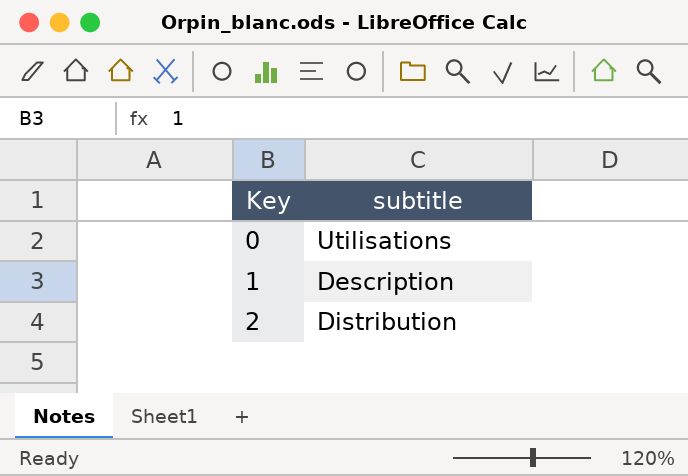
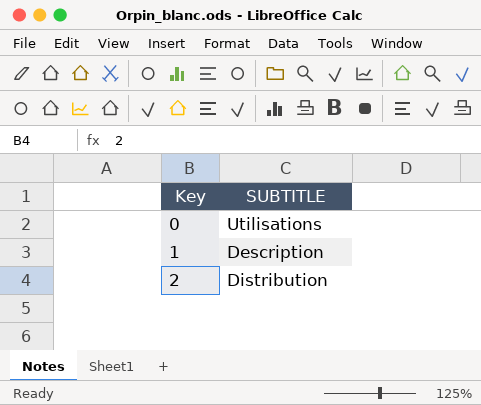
column name: subtitle -> SUBTITLE

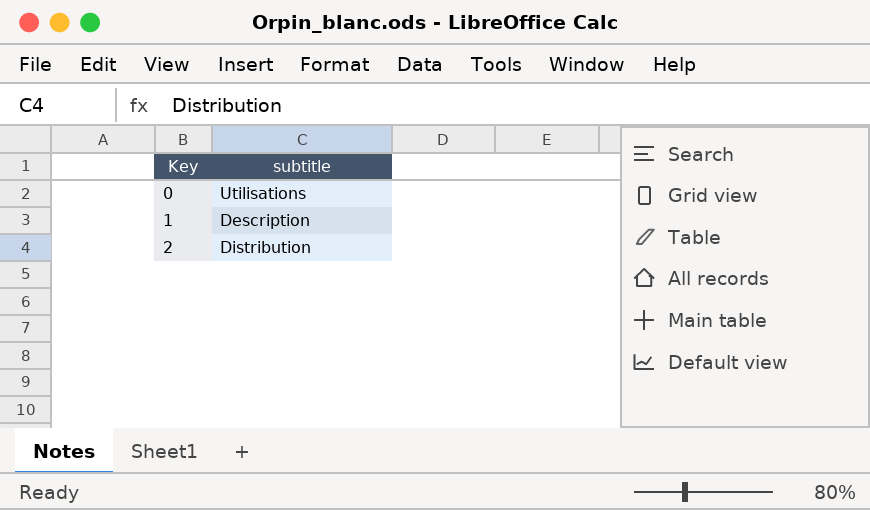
column name: SUBTITLE -> subtitle

